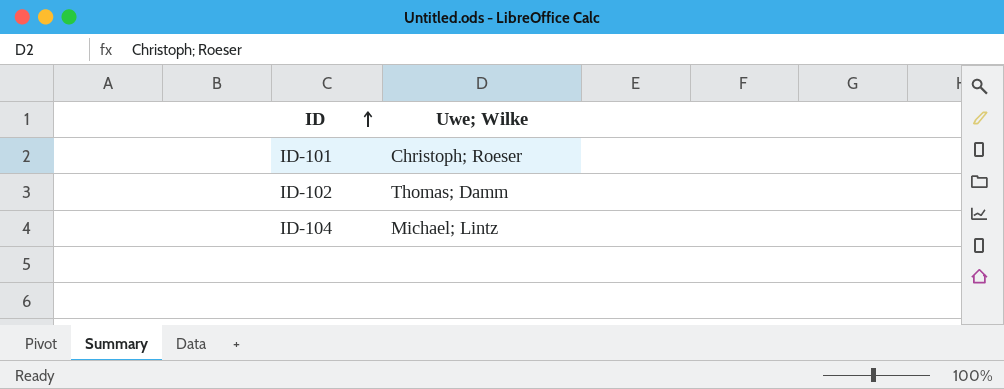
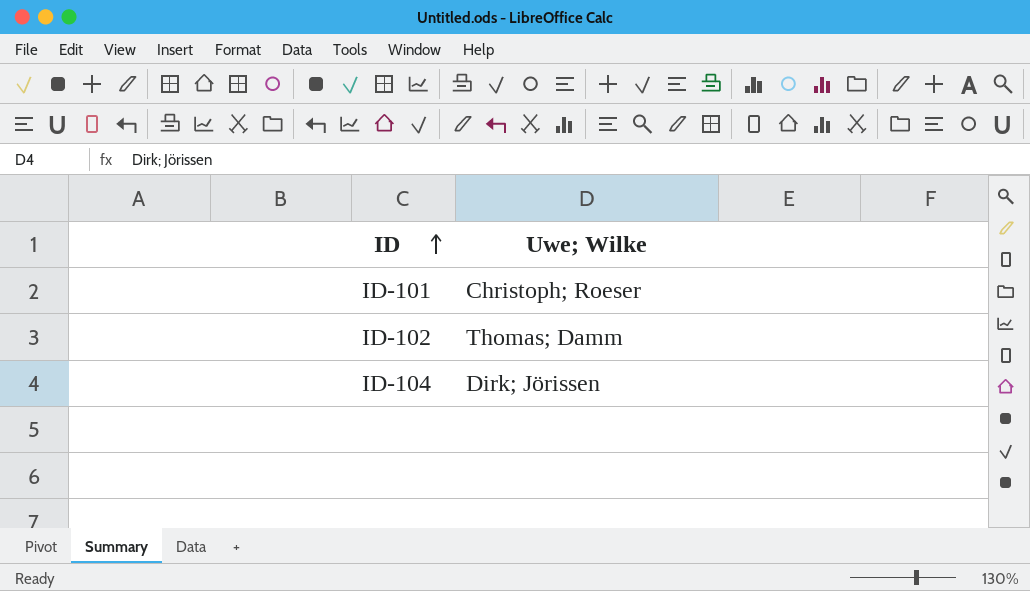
ID-104 | Uwe; Wilke: Michael; Lintz -> Dirk; Jörissen

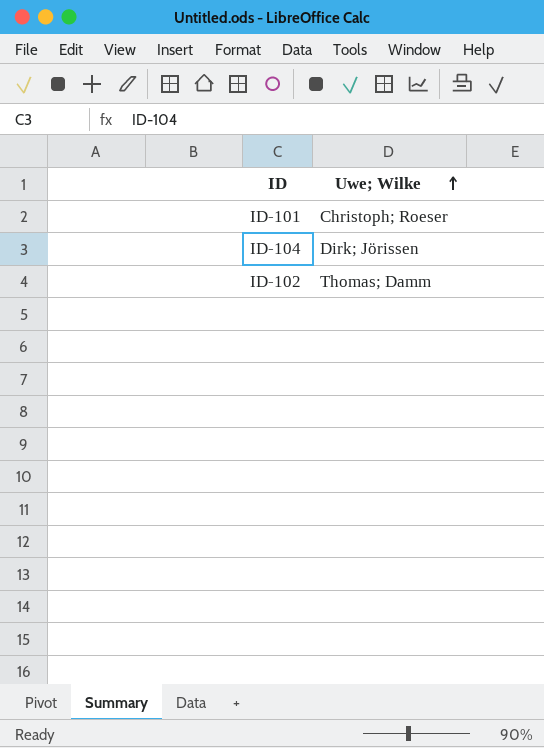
row order: ID ascending -> Uwe; Wilke ascending

